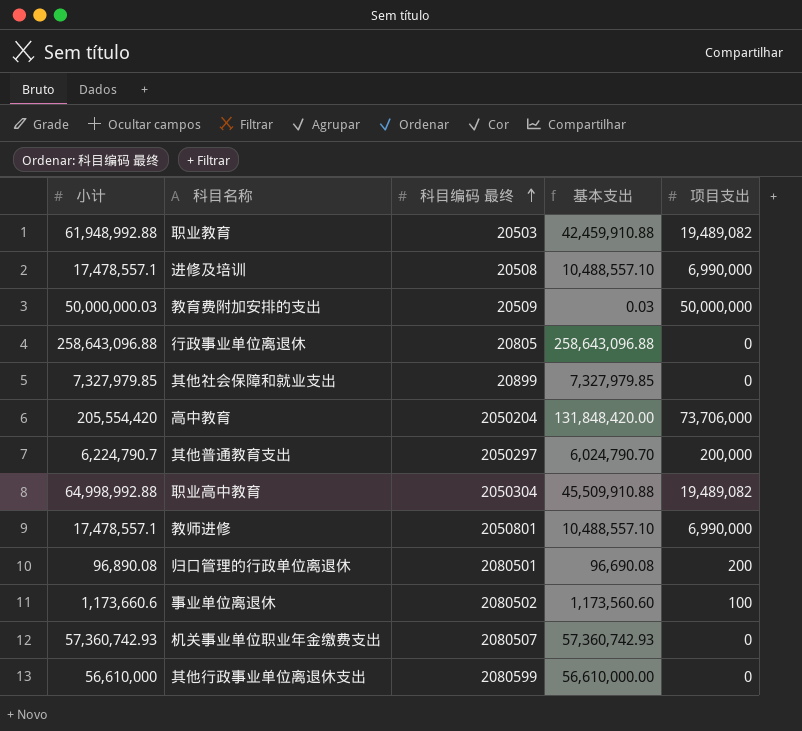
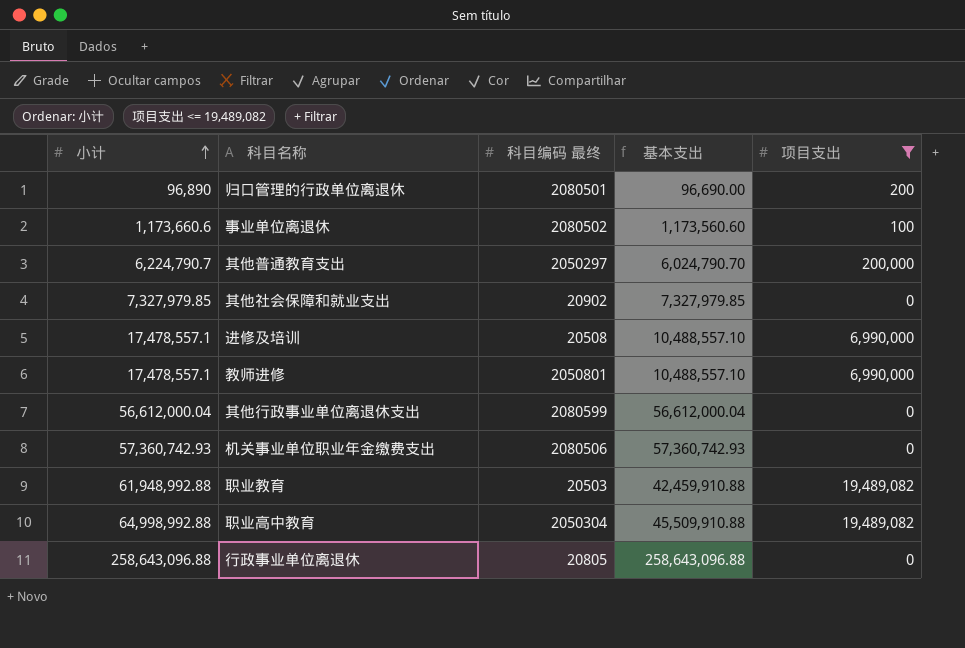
filter: none -> 项目支出 <= 19,489,082
row order: 科目编码 最终 ascending -> 小计 ascending
归口管理的行政单位离退休 | 小计: 96,890.08 -> 96,890
归口管理的行政单位离退休 | 基本支出: 96,690.08 -> 96,690.00
其他社会保障和就业支出 | 科目编码 最终: 20899 -> 20902
其他行政事业单位离退休支出 | 小计: 56,610,000 -> 56,612,000.04
其他行政事业单位离退休支出 | 基本支出: 56,610,000.00 -> 56,612,000.04
机关事业单位职业年金缴费支出 | 科目编码 最终: 2080507 -> 2080506

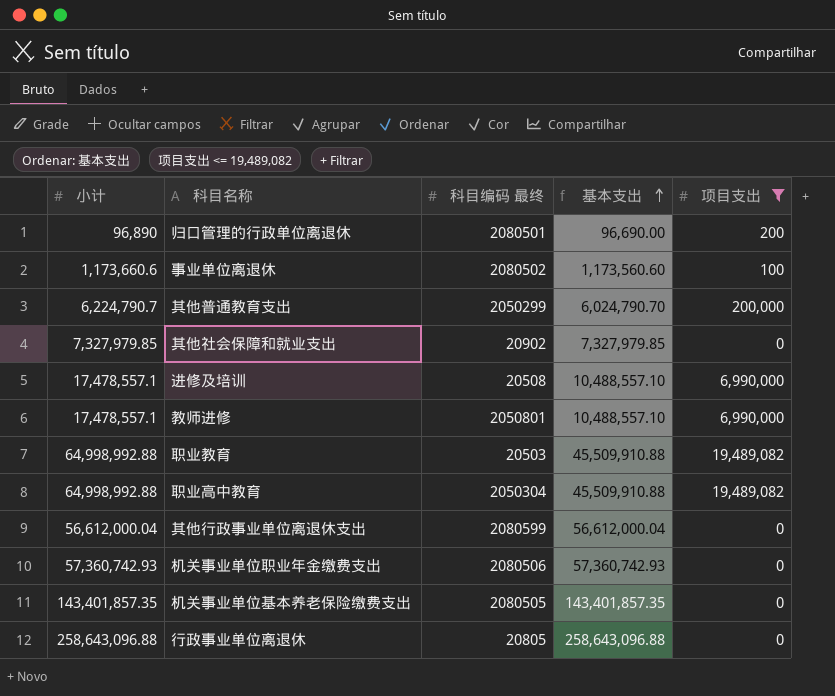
row order: 小计 ascending -> 基本支出 ascending
其他普通教育支出 | 科目编码 最终: 2050297 -> 2050299
职业教育 | 小计: 61,948,992.88 -> 64,998,992.88
职业教育 | 基本支出: 42,459,910.88 -> 45,509,910.88
row 机关事业单位基本养老保险缴费支出: none -> 143,401,857.35 | 2080505 | 143,401,857.35 | 0

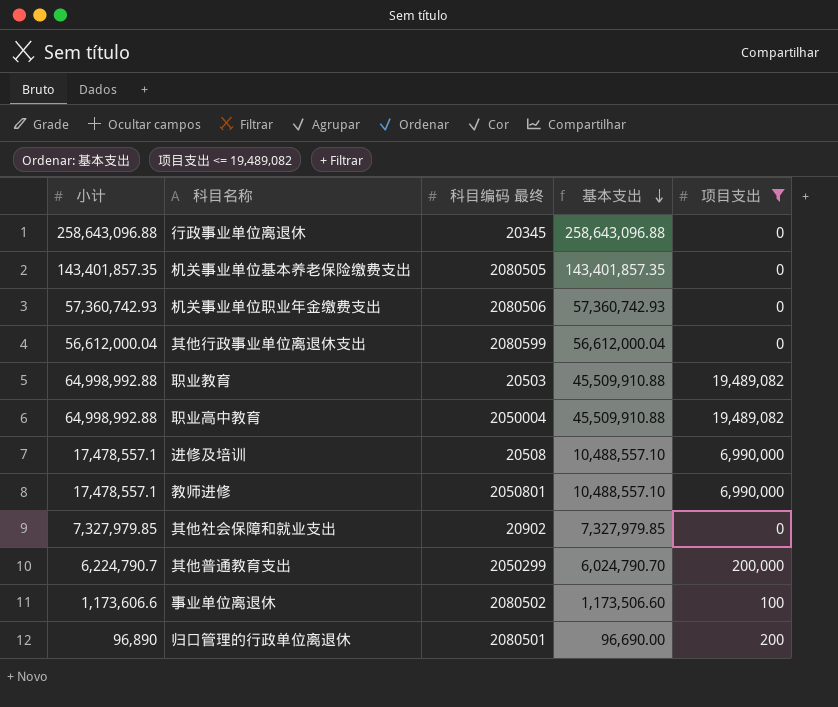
row order: 基本支出 ascending -> 基本支出 descending
行政事业单位离退休 | 科目编码 最终: 20805 -> 20345
职业高中教育 | 科目编码 最终: 2050304 -> 2050004
事业单位离退休 | 小计: 1,173,660.6 -> 1,173,606.6
事业单位离退休 | 基本支出: 1,173,560.60 -> 1,173,506.60

